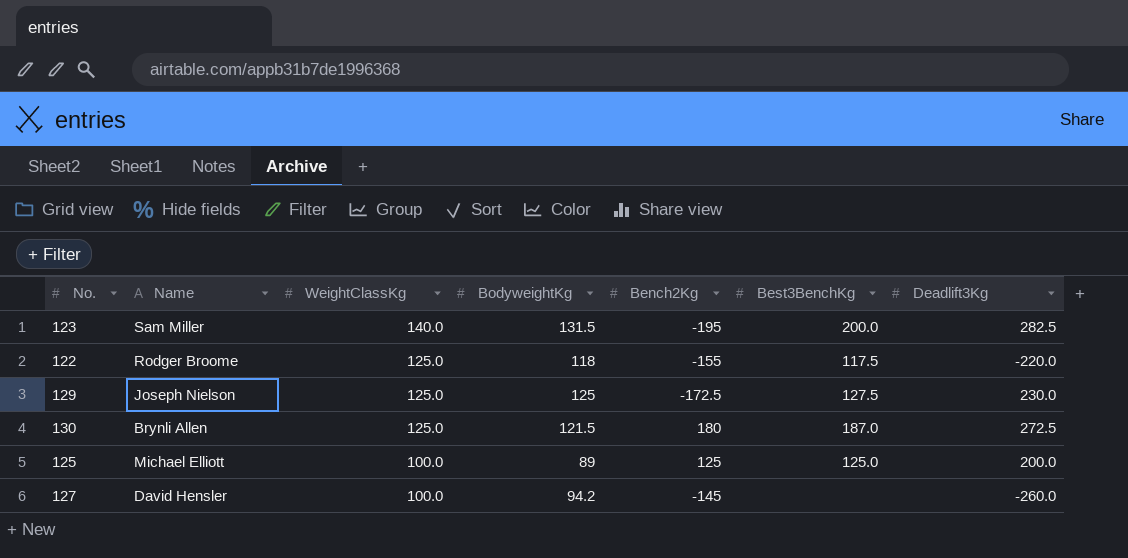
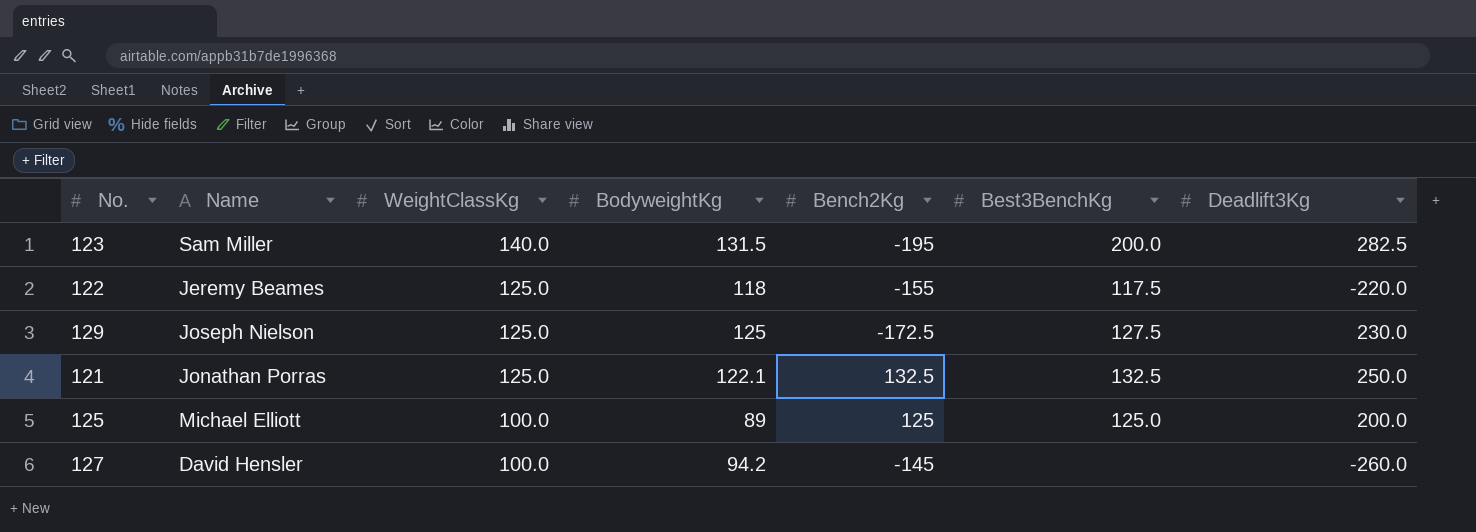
row 130: Brynli Allen | 125.0 | 121.5 | 180 | 187.0 | 272.5 -> none
122 | Name: Rodger Broome -> Jeremy Beames
row 121: none -> Jonathan Porras | 125.0 | 122.1 | 132.5 | 132.5 | 250.0

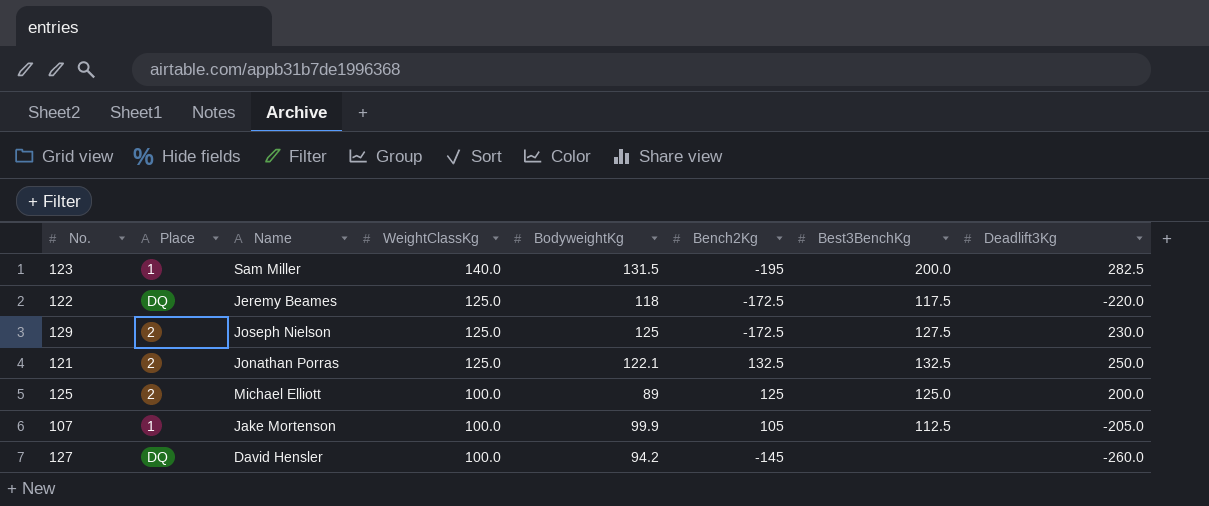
column Place | position: none -> 2
122 | Bench2Kg: -155 -> -172.5
row 107: none -> 1 | Jake Mortenson | 100.0 | 99.9 | 105 | 112.5 | -205.0

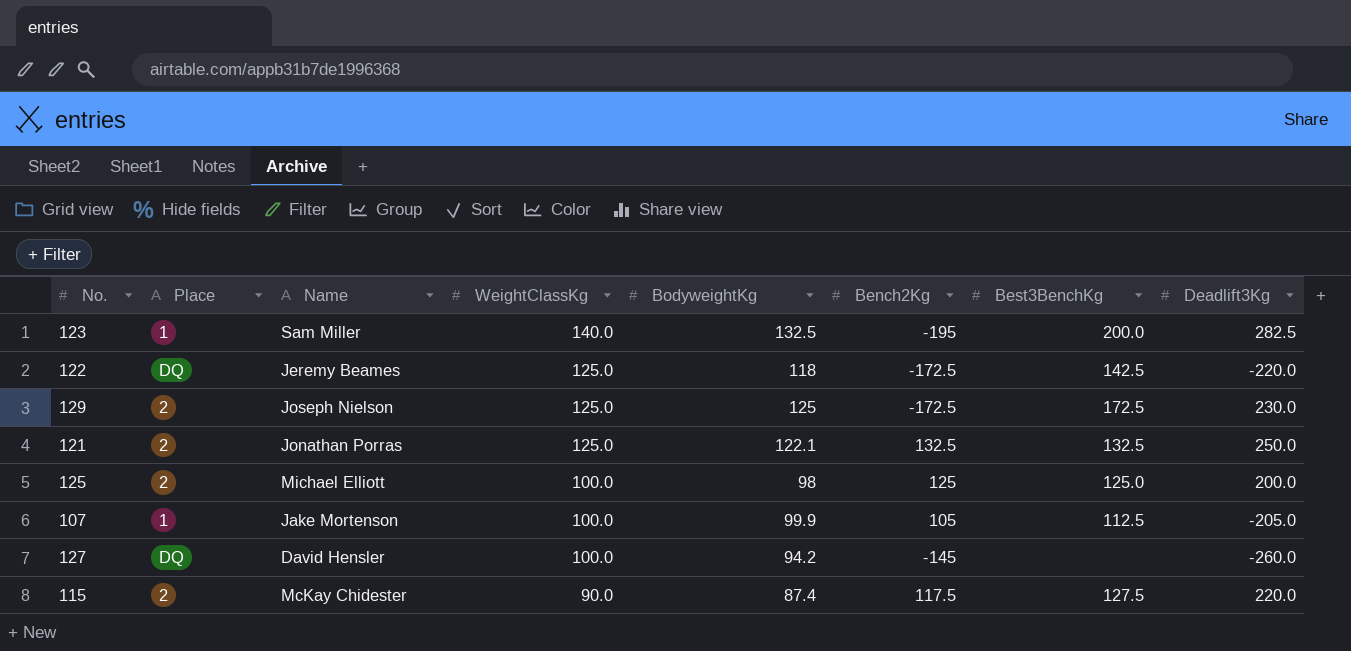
123 | BodyweightKg: 131.5 -> 132.5
122 | Best3BenchKg: 117.5 -> 142.5
129 | Best3BenchKg: 127.5 -> 172.5
125 | BodyweightKg: 89 -> 98
row 115: none -> 2 | McKay Chidester | 90.0 | 87.4 | 117.5 | 127.5 | 220.0

